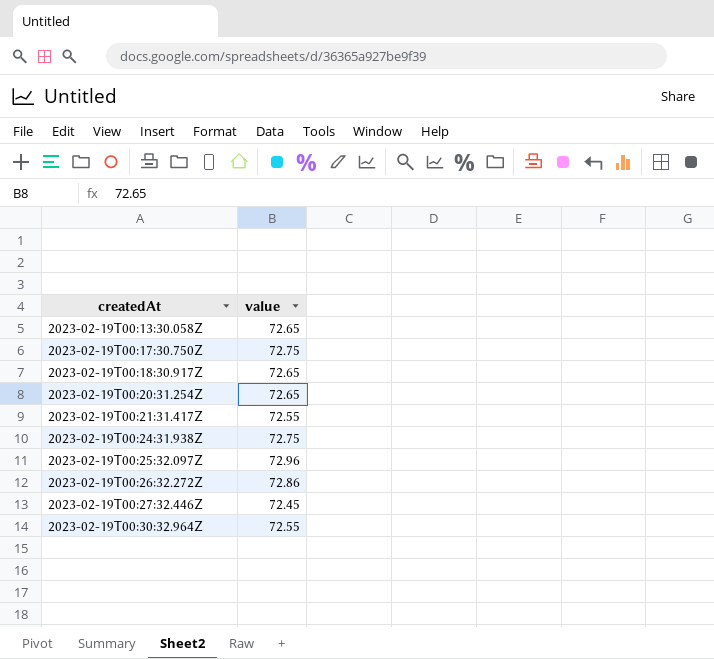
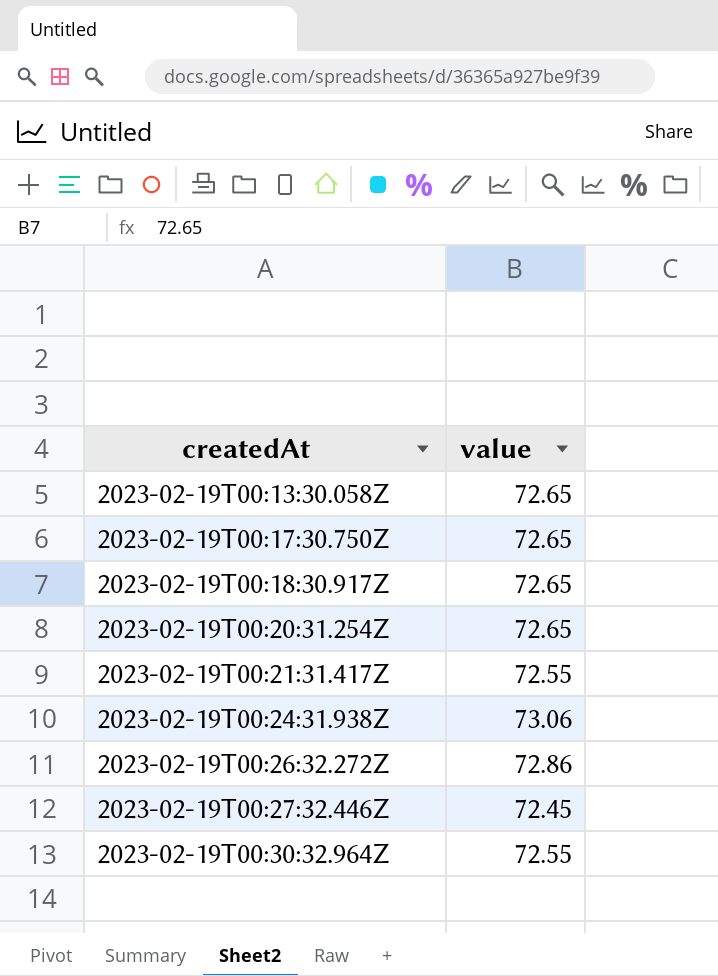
row 2023-02-19T00:25:32.097Z: 72.96 -> none
2023-02-19T00:17:30.750Z | value: 72.75 -> 72.65
2023-02-19T00:24:31.938Z | value: 72.75 -> 73.06

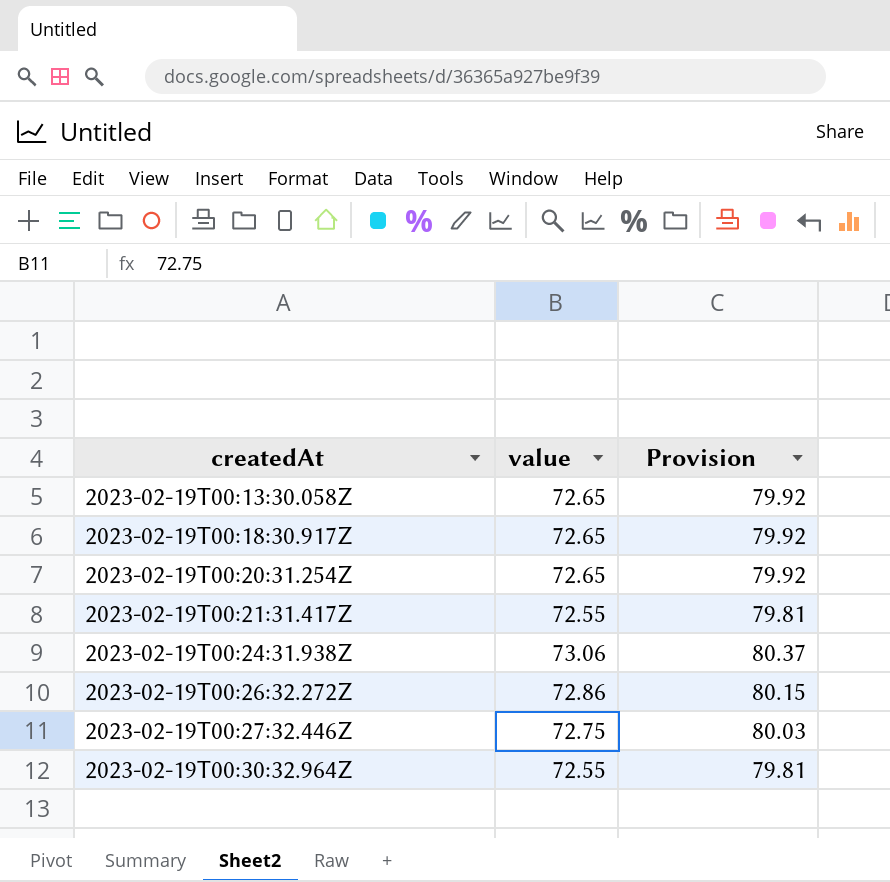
column Provision | formula: none -> [value] * 1.1
row 2023-02-19T00:17:30.750Z: 72.65 -> none
2023-02-19T00:27:32.446Z | value: 72.45 -> 72.75

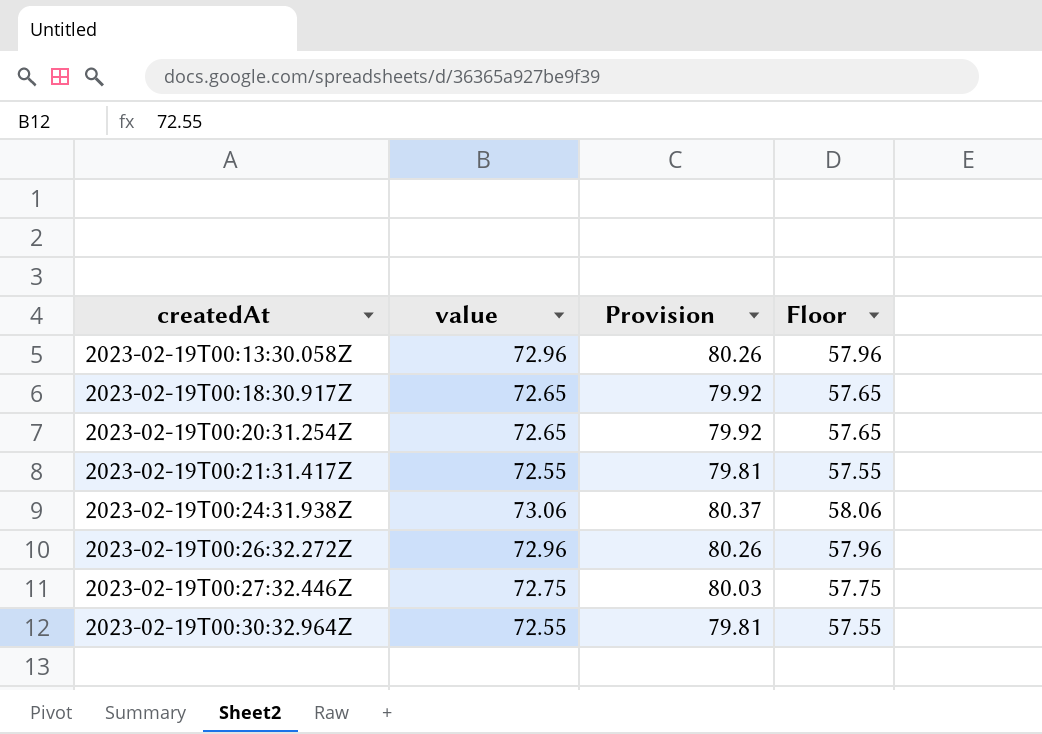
column Floor | formula: none -> [value] - 15
2023-02-19T00:13:30.058Z | value: 72.65 -> 72.96
2023-02-19T00:13:30.058Z | Provision: 79.92 -> 80.26
2023-02-19T00:26:32.272Z | value: 72.86 -> 72.96
2023-02-19T00:26:32.272Z | Provision: 80.15 -> 80.26

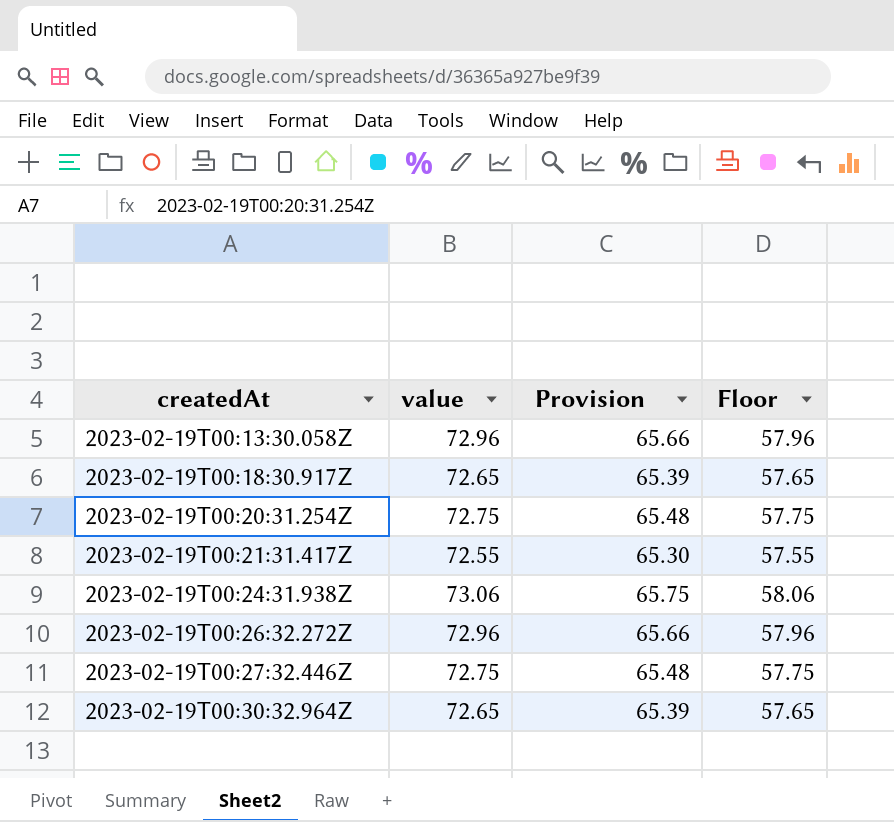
column Provision | formula: [value] * 1.1 -> [value] * 0.9
2023-02-19T00:20:31.254Z | value: 72.65 -> 72.75
2023-02-19T00:20:31.254Z | Floor: 57.65 -> 57.75
2023-02-19T00:30:32.964Z | value: 72.55 -> 72.65
2023-02-19T00:30:32.964Z | Floor: 57.55 -> 57.65

